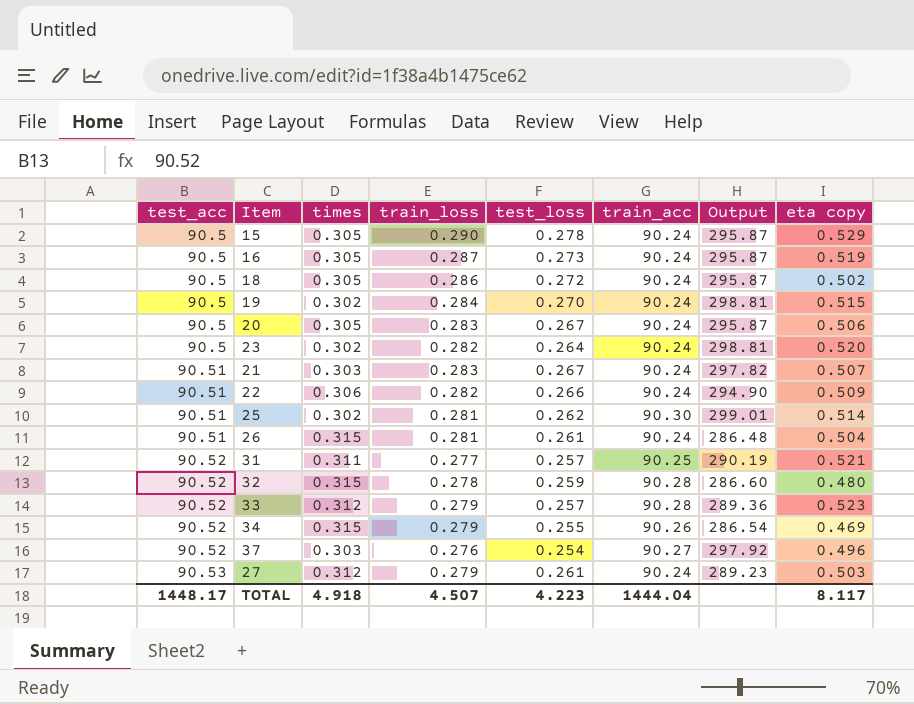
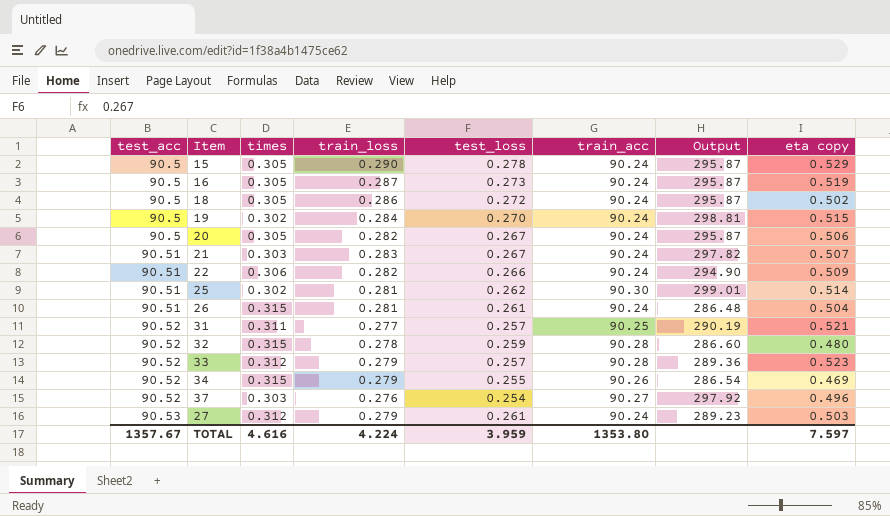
row 23: 90.5 | 0.302 | 0.282 | 0.264 | 90.24 | 298.81 | 0.520 -> none
20 | train_loss: 0.283 -> 0.282
TOTAL | test_acc: 1448.17 -> 1357.67
TOTAL | times: 4.918 -> 4.616
TOTAL | train_loss: 4.507 -> 4.224
TOTAL | test_loss: 4.223 -> 3.959
TOTAL | train_acc: 1444.04 -> 1353.80
TOTAL | eta copy: 8.117 -> 7.597

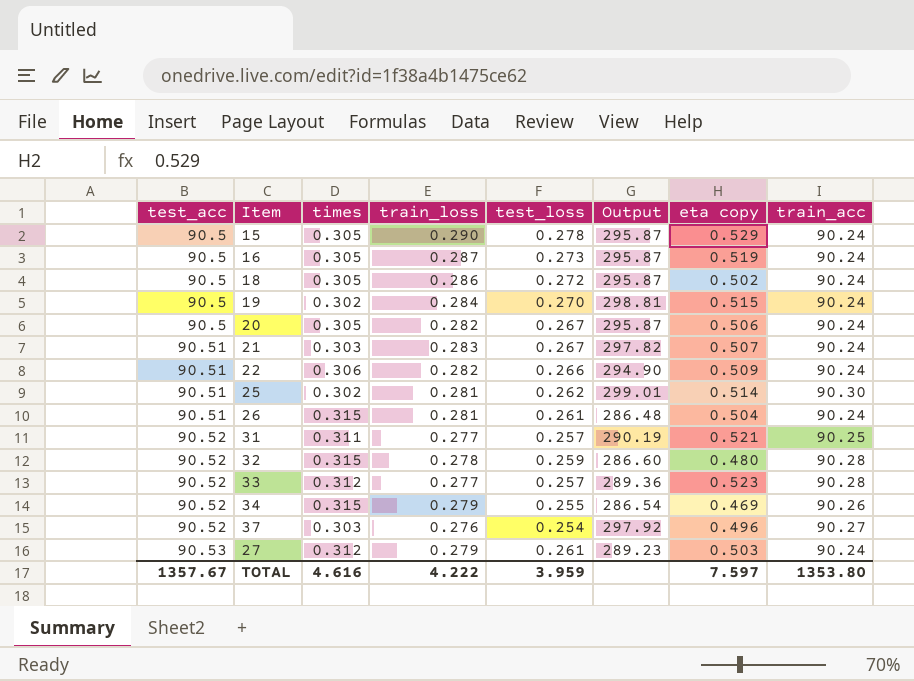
column train_acc | position: 6 -> 8
33 | train_loss: 0.279 -> 0.277
TOTAL | train_loss: 4.224 -> 4.222

